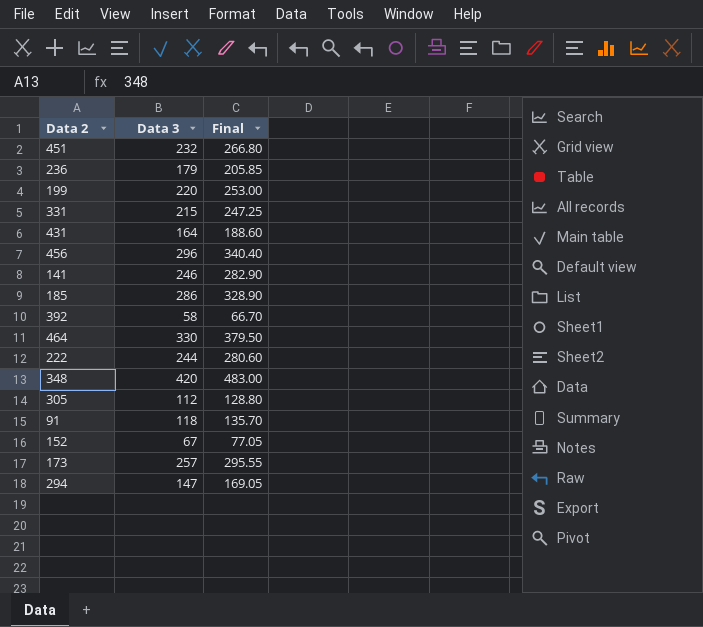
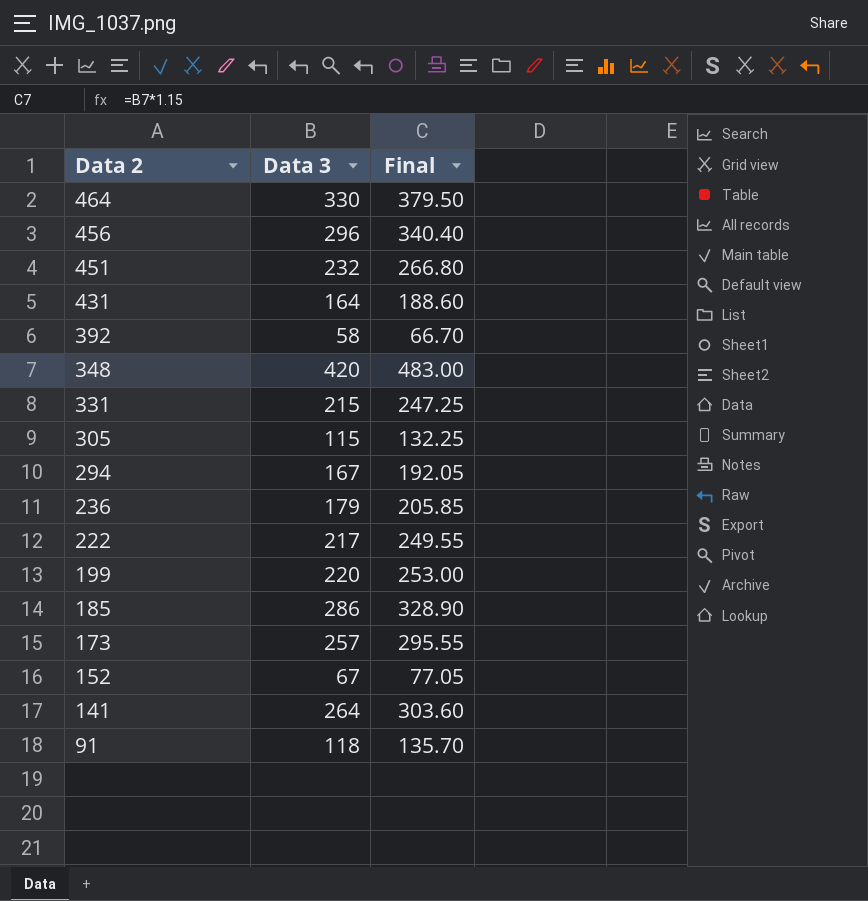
row order: none -> Data 2 descending
305 | Data 3: 112 -> 115
305 | Final: 128.80 -> 132.25
294 | Data 3: 147 -> 167
294 | Final: 169.05 -> 192.05
222 | Data 3: 244 -> 217
222 | Final: 280.60 -> 249.55
141 | Data 3: 246 -> 264
141 | Final: 282.90 -> 303.60

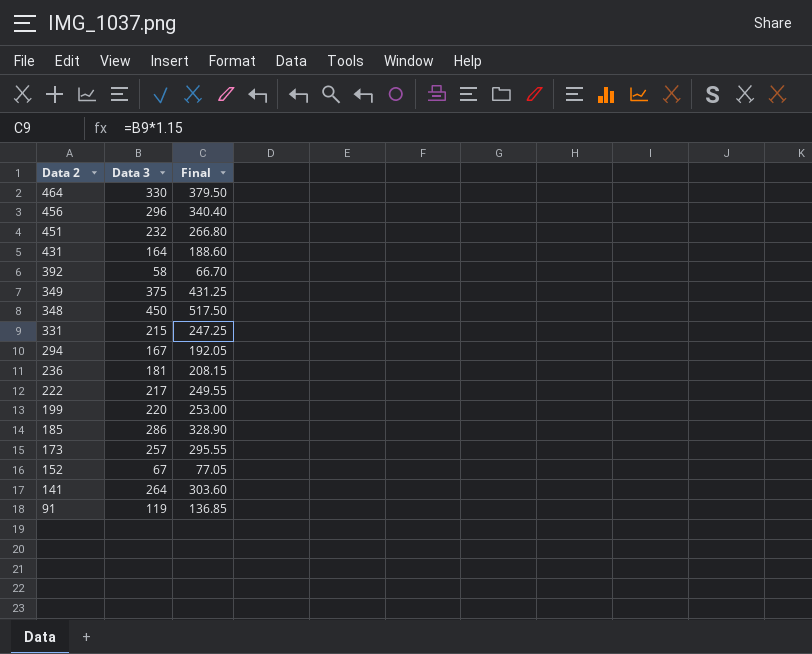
row 305: 115 | 132.25 -> none
row 349: none -> 375 | 431.25
348 | Data 3: 420 -> 450
348 | Final: 483.00 -> 517.50
236 | Data 3: 179 -> 181
236 | Final: 205.85 -> 208.15
91 | Data 3: 118 -> 119
91 | Final: 135.70 -> 136.85

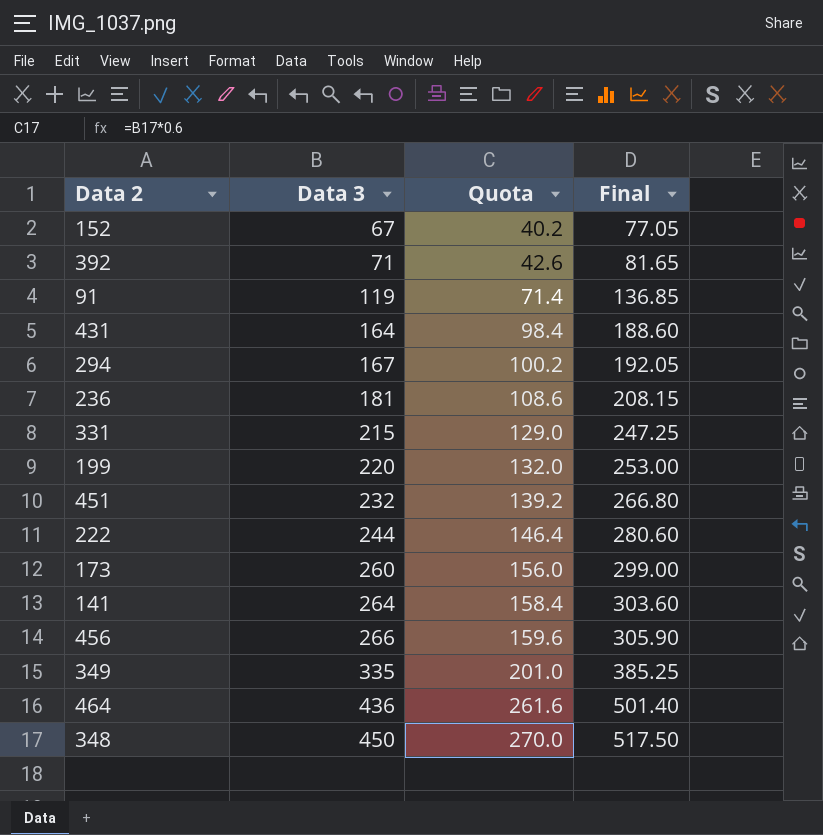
row order: Data 2 descending -> Data 3 ascending
column Quota | formula: none -> [Data 3] * 0.6
row 185: 286 | 328.90 -> none
392 | Data 3: 58 -> 71
392 | Final: 66.70 -> 81.65
222 | Data 3: 217 -> 244
222 | Final: 249.55 -> 280.60
173 | Data 3: 257 -> 260
173 | Final: 295.55 -> 299.00
456 | Data 3: 296 -> 266
456 | Final: 340.40 -> 305.90
349 | Data 3: 375 -> 335
349 | Final: 431.25 -> 385.25
464 | Data 3: 330 -> 436
464 | Final: 379.50 -> 501.40

